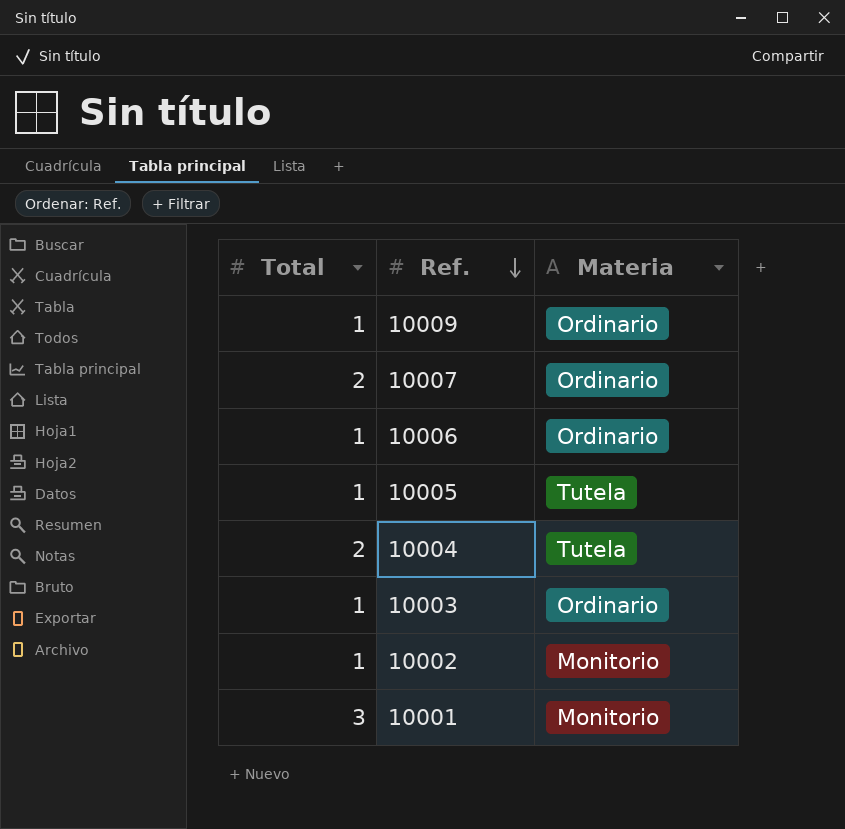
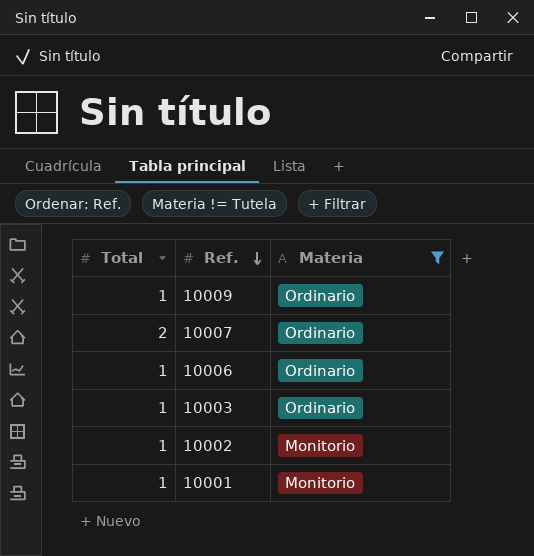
filter: none -> Materia != Tutela
10001 | Total: 3 -> 1

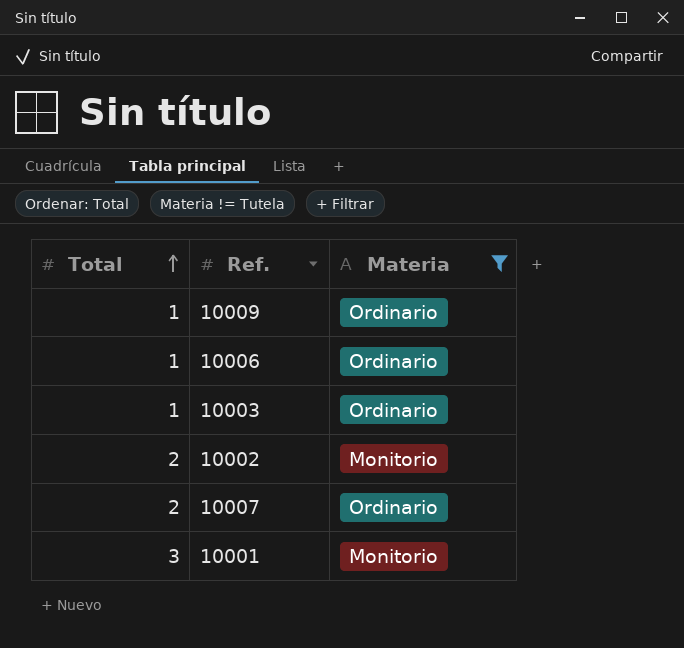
row order: Ref. descending -> Total ascending
10002 | Total: 1 -> 2
10001 | Total: 1 -> 3

